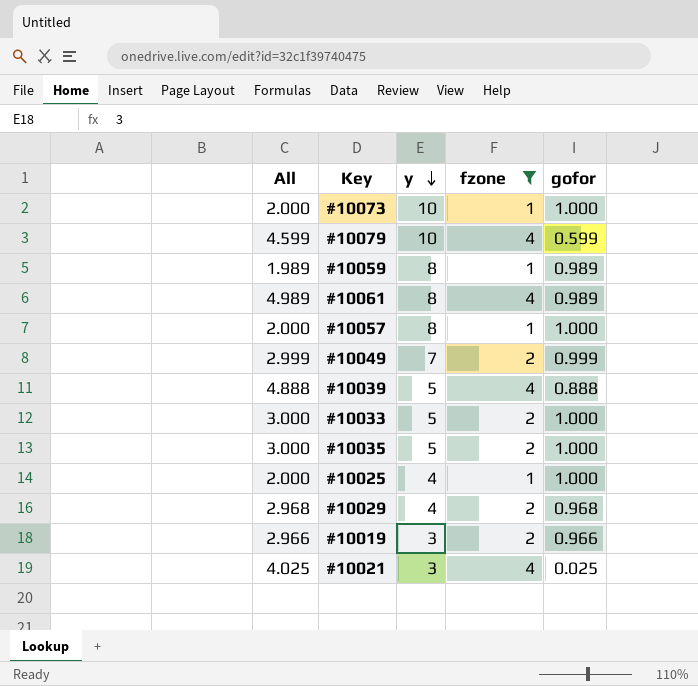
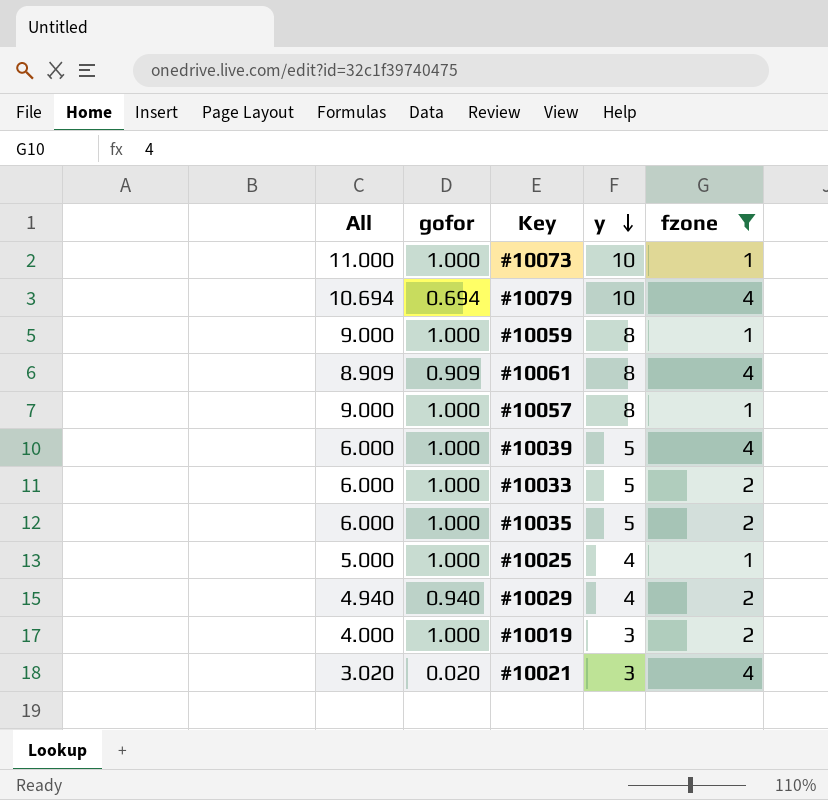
column All | formula: [fzone] + [gofor] -> [gofor] + [y]
column gofor | position: 5 -> 2
row #10049: 2.999 | 7 | 2 | 0.999 -> none
#10079 | gofor: 0.599 -> 0.694
#10059 | gofor: 0.989 -> 1.000
#10061 | gofor: 0.989 -> 0.909
#10039 | gofor: 0.888 -> 1.000
#10029 | gofor: 0.968 -> 0.940
#10019 | gofor: 0.966 -> 1.000
#10021 | gofor: 0.025 -> 0.020

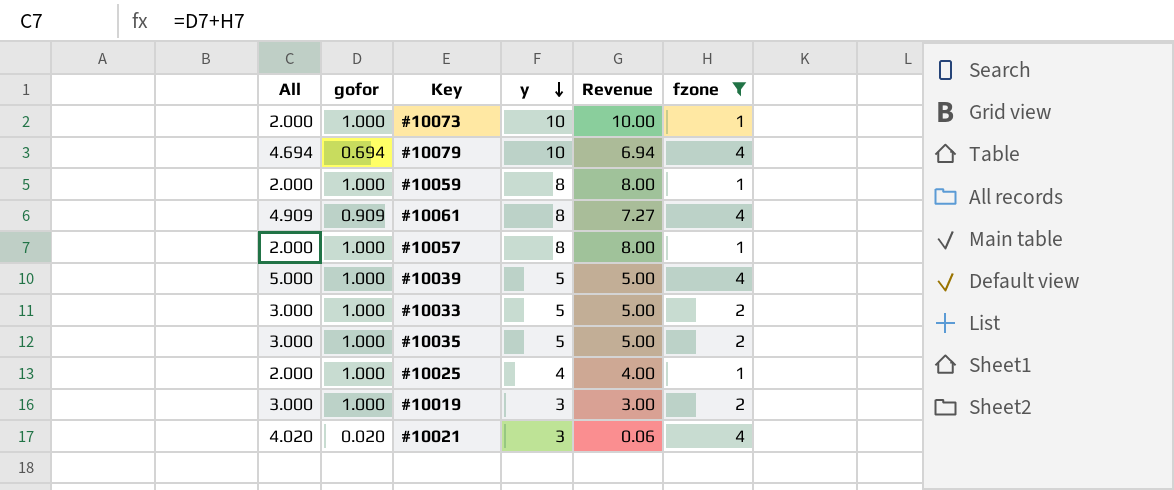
column All | formula: [gofor] + [y] -> [gofor] + [fzone]
column Revenue | formula: none -> [gofor] * [y]
row #10029: 4.940 | 0.940 | 4 | 2 -> none

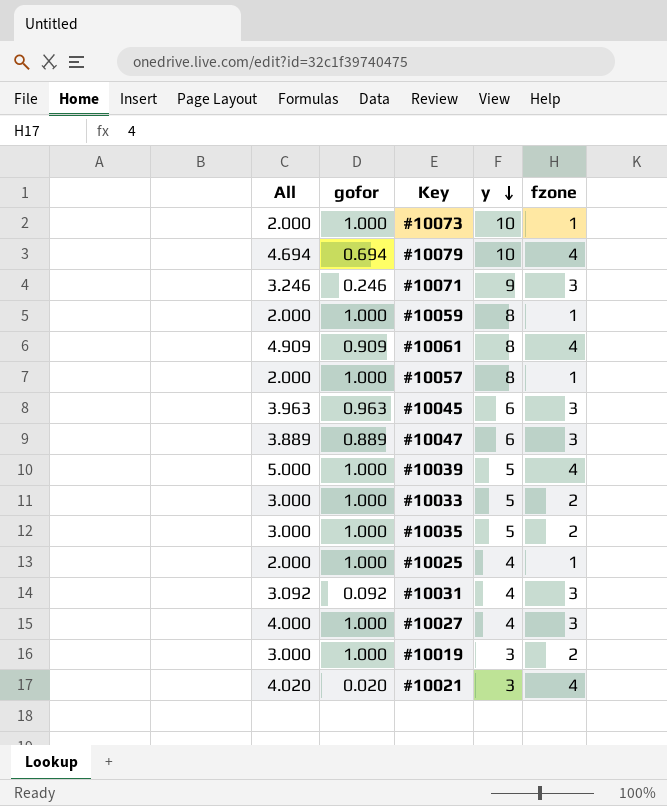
filter: fzone != 3 -> none
column Revenue | formula: [gofor] * [y] -> none

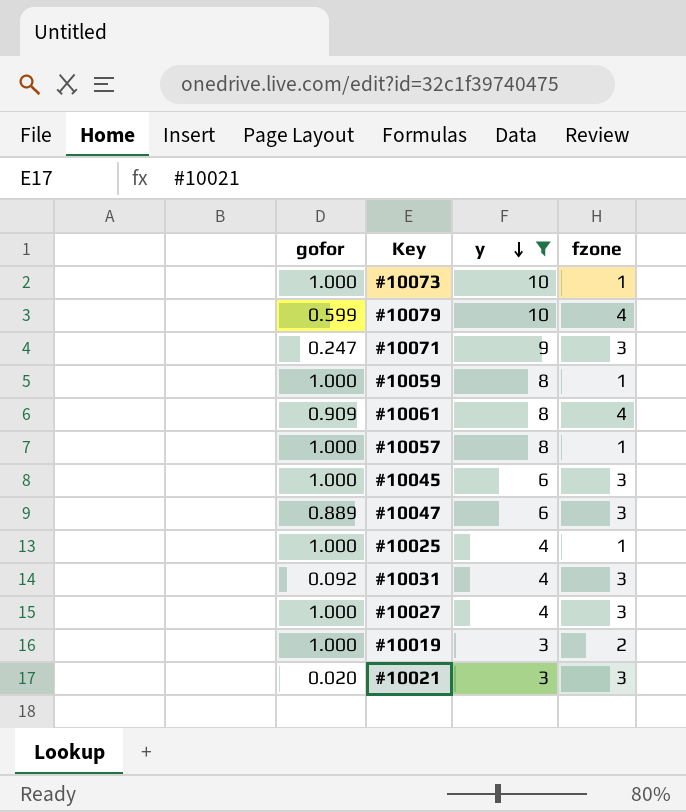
filter: none -> y != 5
column All | formula: [gofor] + [fzone] -> none
#10079 | gofor: 0.694 -> 0.599
#10071 | gofor: 0.246 -> 0.247
#10045 | gofor: 0.963 -> 1.000
#10021 | fzone: 4 -> 3

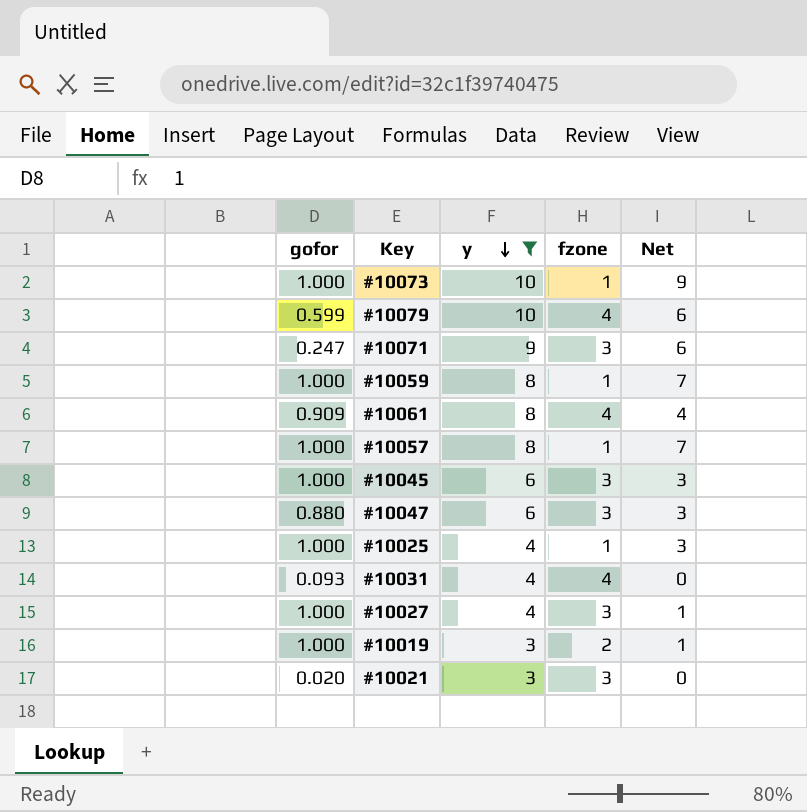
column Net | formula: none -> [y] - [fzone]
#10047 | gofor: 0.889 -> 0.880
#10031 | gofor: 0.092 -> 0.093
#10031 | fzone: 3 -> 4

